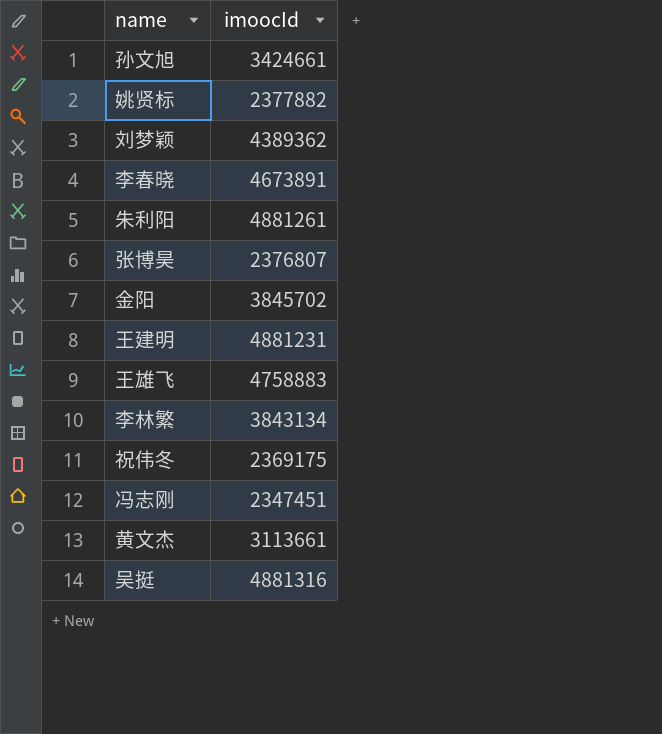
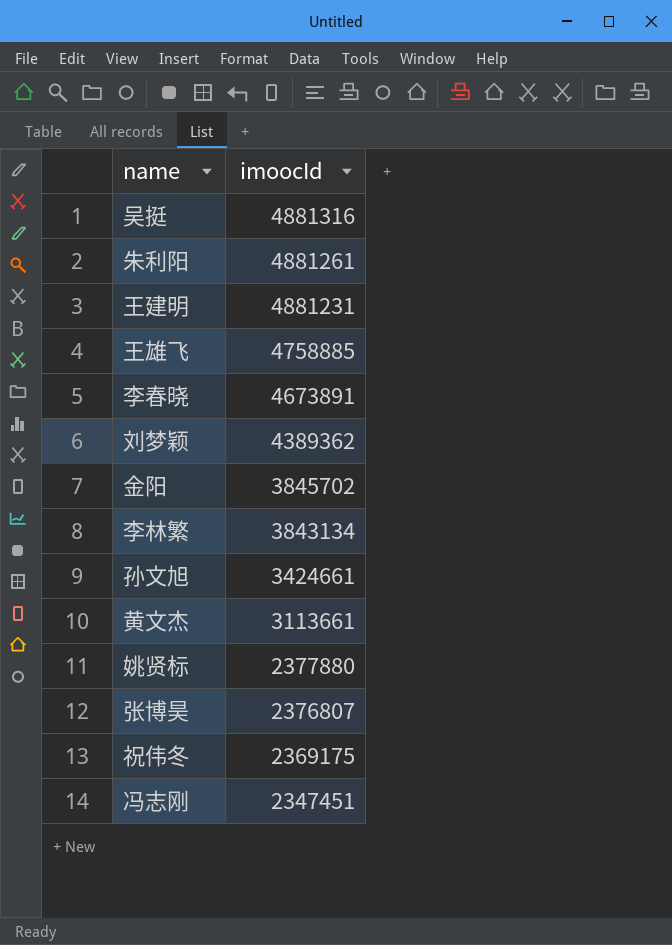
row order: none -> imoocId descending
王雄飞 | imoocId: 4758883 -> 4758885
姚贤标 | imoocId: 2377882 -> 2377880

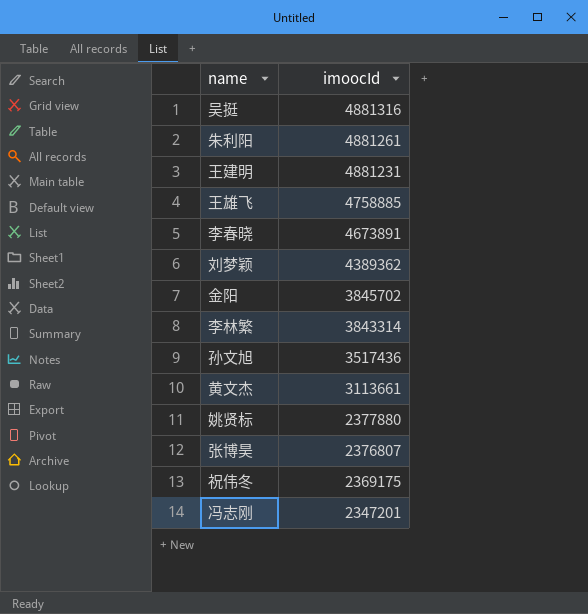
李林繁 | imoocId: 3843134 -> 3843314
孙文旭 | imoocId: 3424661 -> 3517436
冯志刚 | imoocId: 2347451 -> 2347201

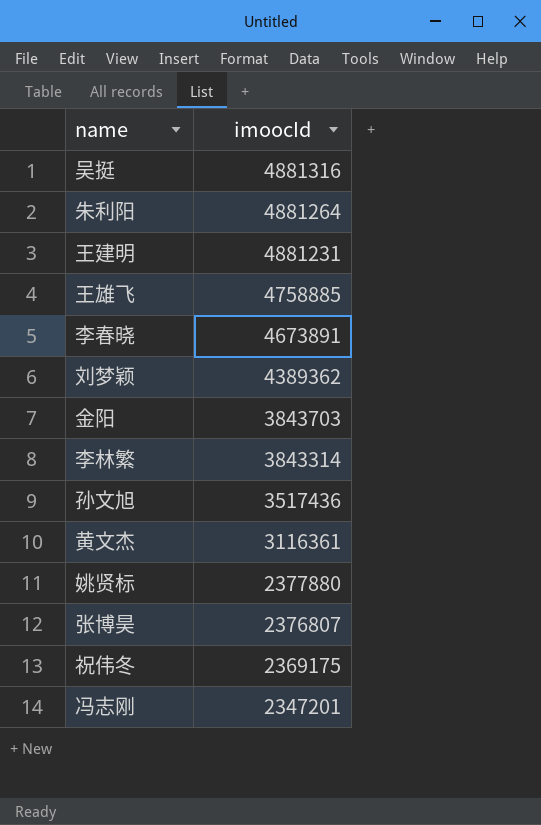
朱利阳 | imoocId: 4881261 -> 4881264
金阳 | imoocId: 3845702 -> 3843703
黄文杰 | imoocId: 3113661 -> 3116361

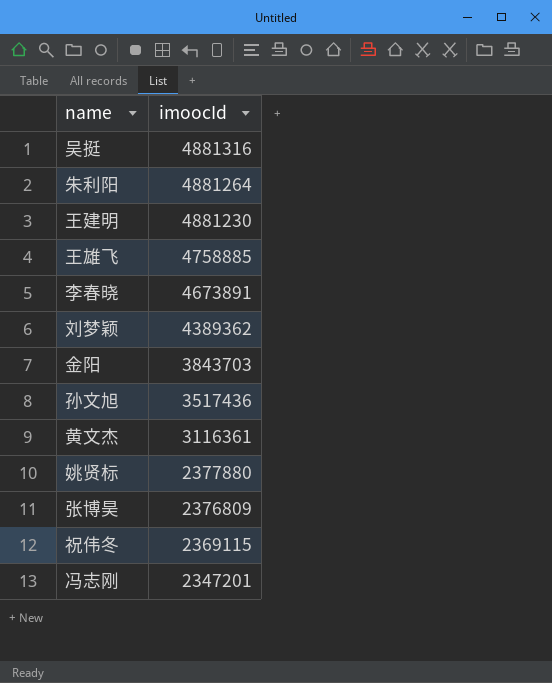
row 李林繁: 3843314 -> none
王建明 | imoocId: 4881231 -> 4881230
张博昊 | imoocId: 2376807 -> 2376809
祝伟冬 | imoocId: 2369175 -> 2369115

